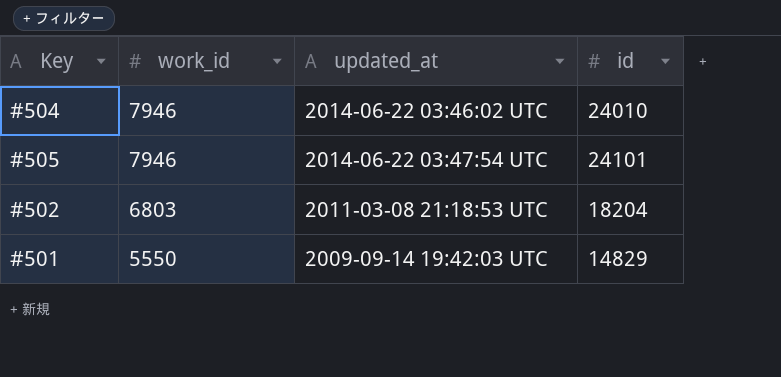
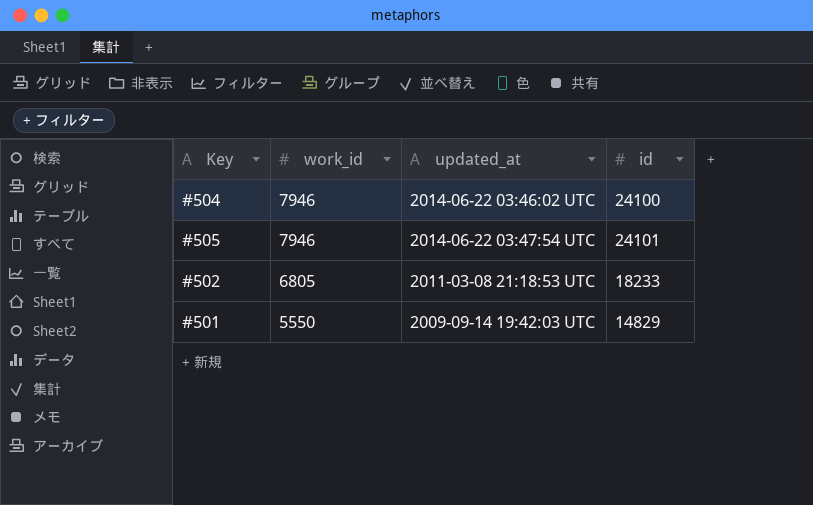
#504 | id: 24010 -> 24100
#502 | work_id: 6803 -> 6805
#502 | id: 18204 -> 18233

